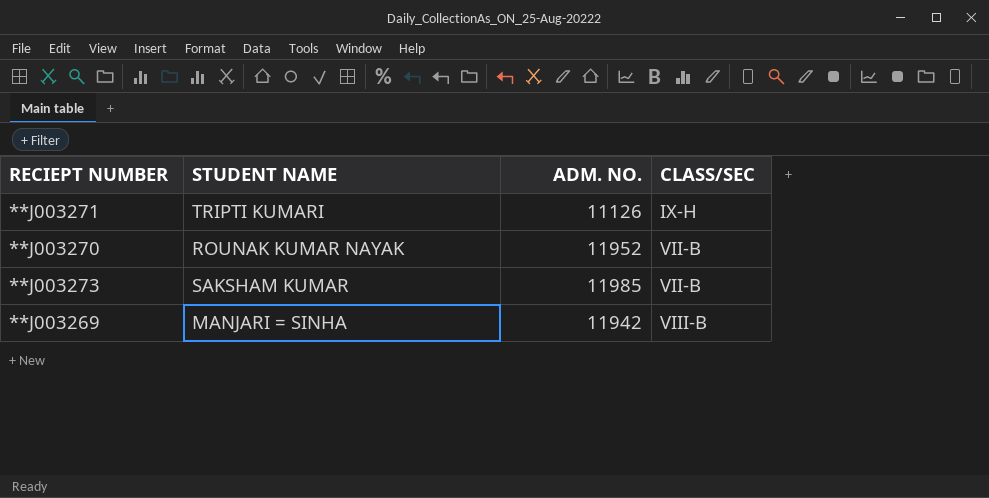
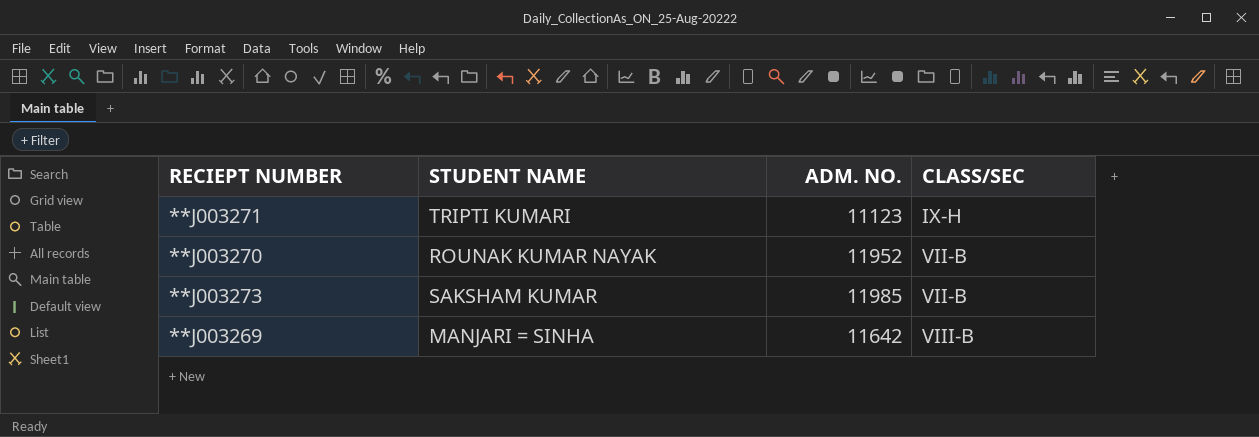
**J003271 | ADM. NO.: 11126 -> 11123
**J003269 | ADM. NO.: 11942 -> 11642

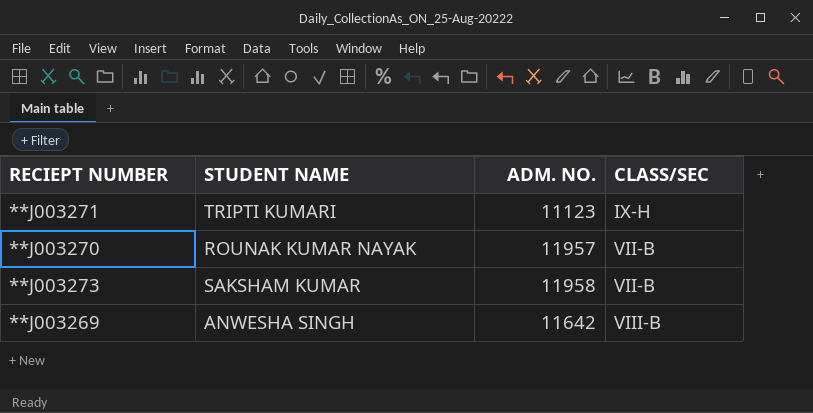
**J003270 | ADM. NO.: 11952 -> 11957
**J003273 | ADM. NO.: 11985 -> 11958
**J003269 | STUDENT NAME: MANJARI = SINHA -> ANWESHA SINGH

